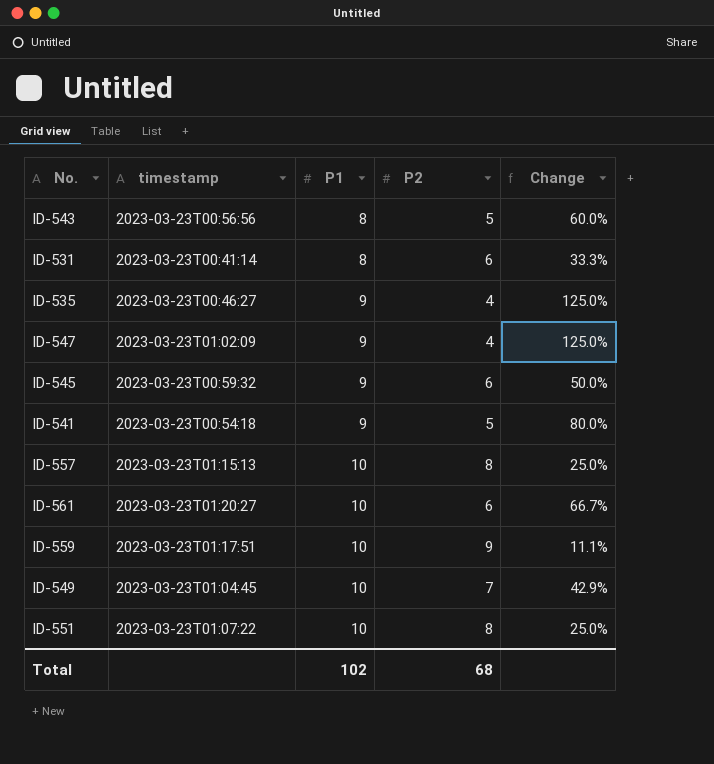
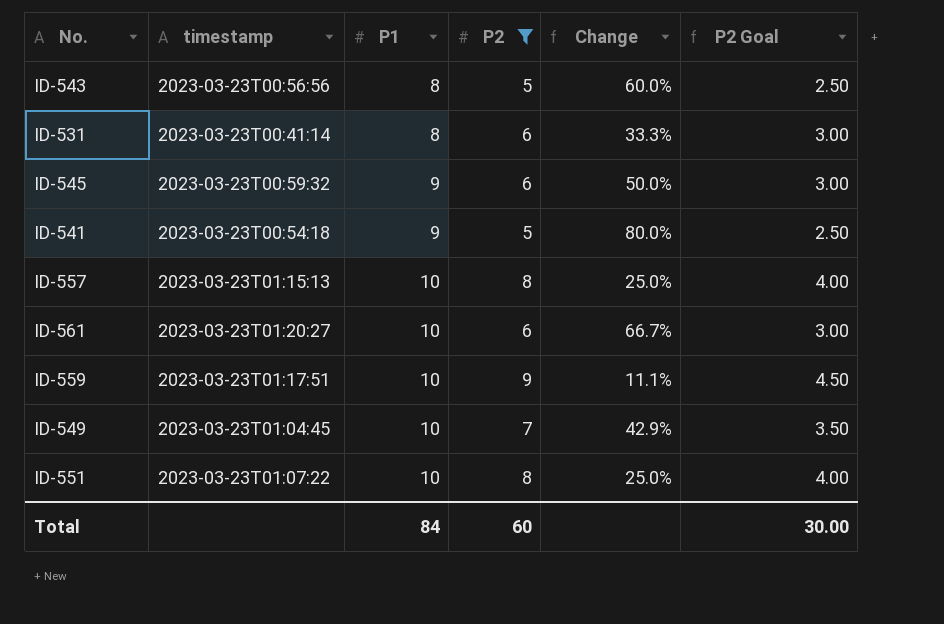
filter: none -> P2 != 4
column P2 Goal | formula: none -> [P2] * 0.5
Total | P1: 102 -> 84
Total | P2: 68 -> 60

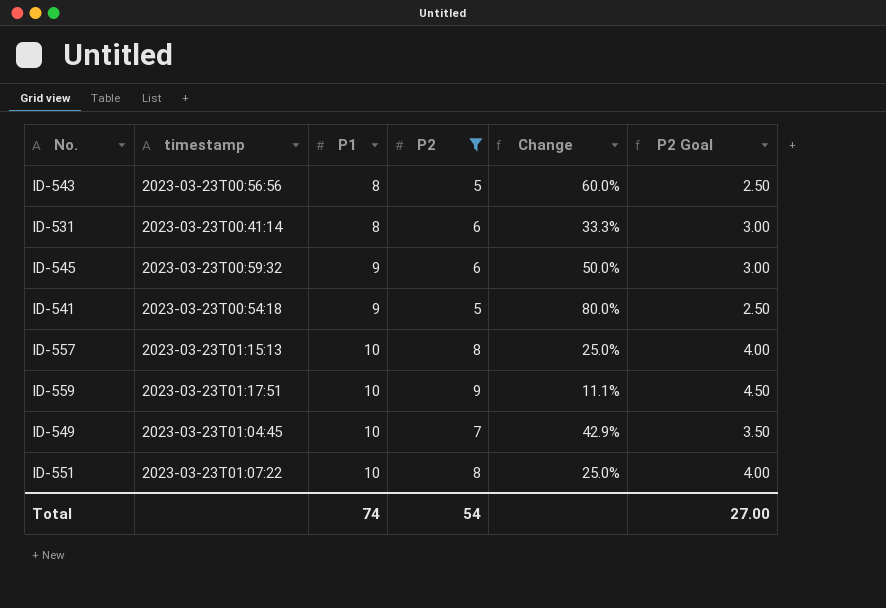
row ID-561: 2023-03-23T01:20:27 | 10 | 6 | 66.7% | 3.00 -> none
Total | P1: 84 -> 74
Total | P2: 60 -> 54
Total | P2 Goal: 30.00 -> 27.00

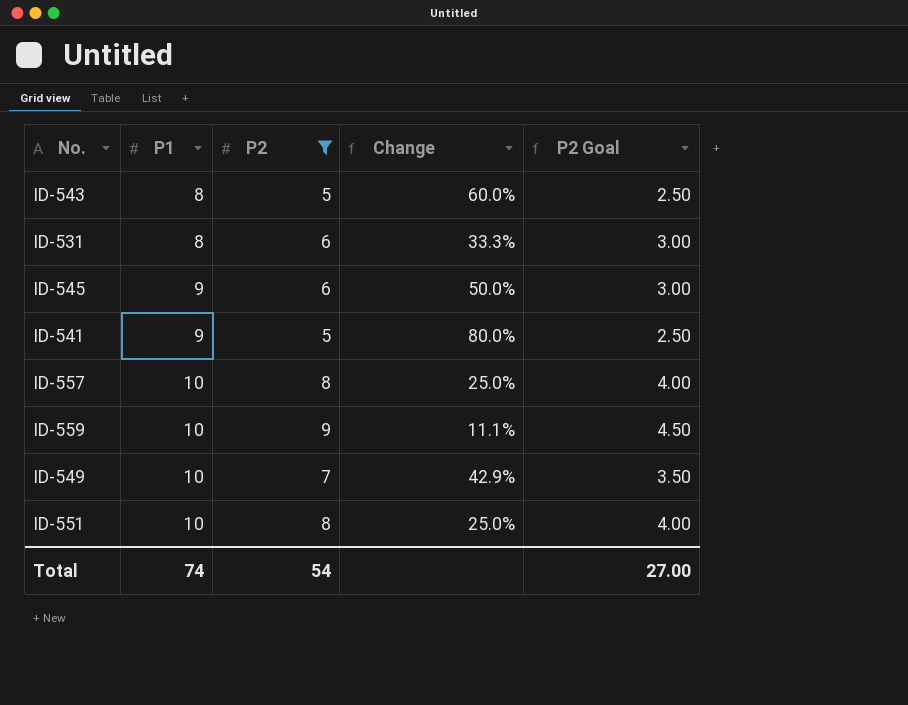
column timestamp | position: 2 -> none

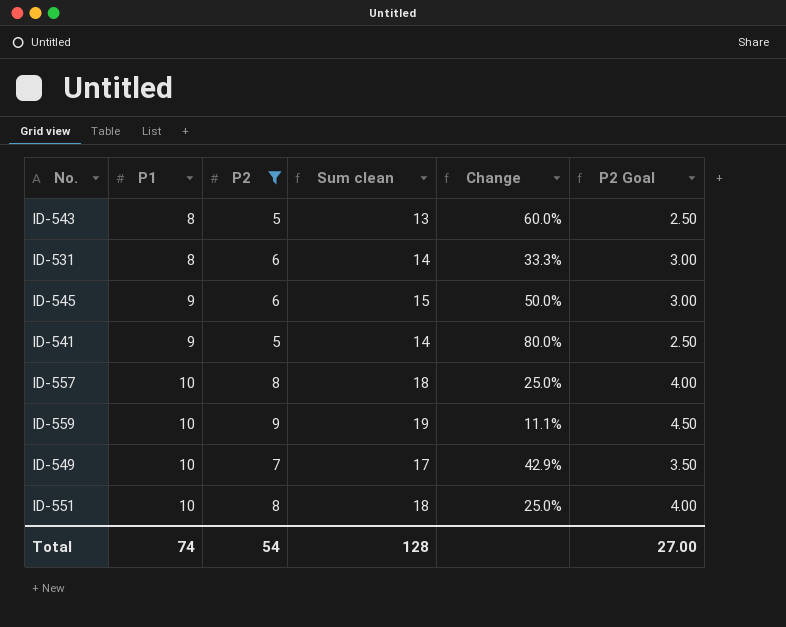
column Sum clean | formula: none -> [P1] + [P2]

